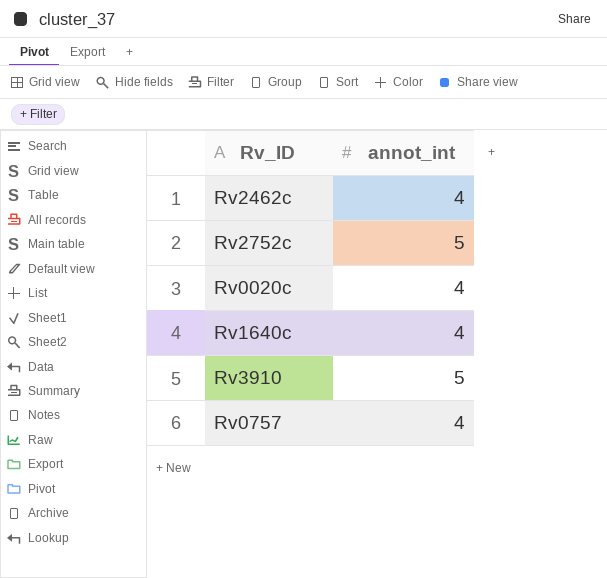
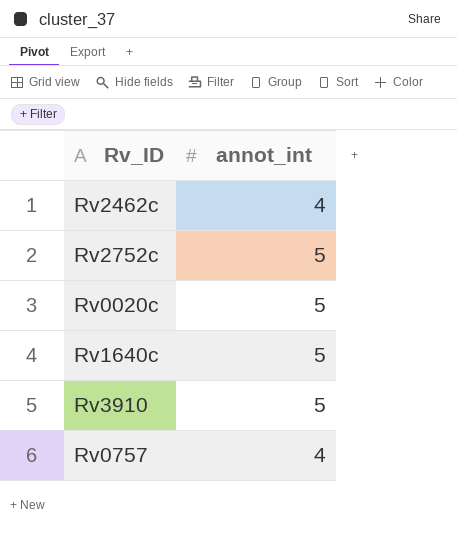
Rv0020c | annot_int: 4 -> 5
Rv1640c | annot_int: 4 -> 5

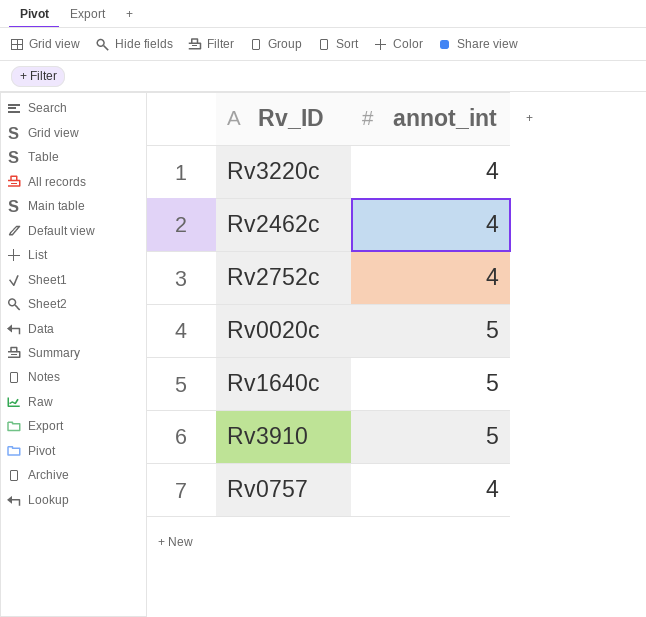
row Rv3220c: none -> 4
Rv2752c | annot_int: 5 -> 4

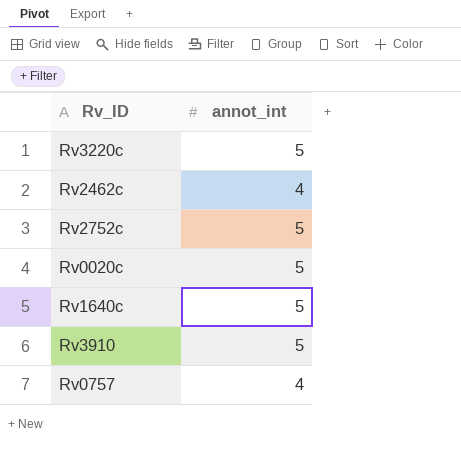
Rv3220c | annot_int: 4 -> 5
Rv2752c | annot_int: 4 -> 5

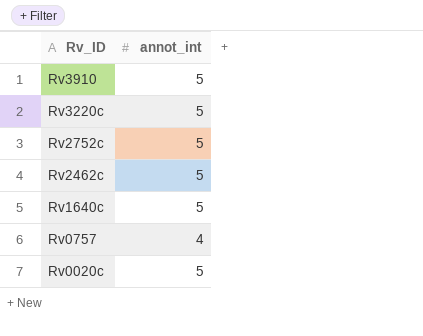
row order: none -> Rv_ID descending
Rv2462c | annot_int: 4 -> 5

